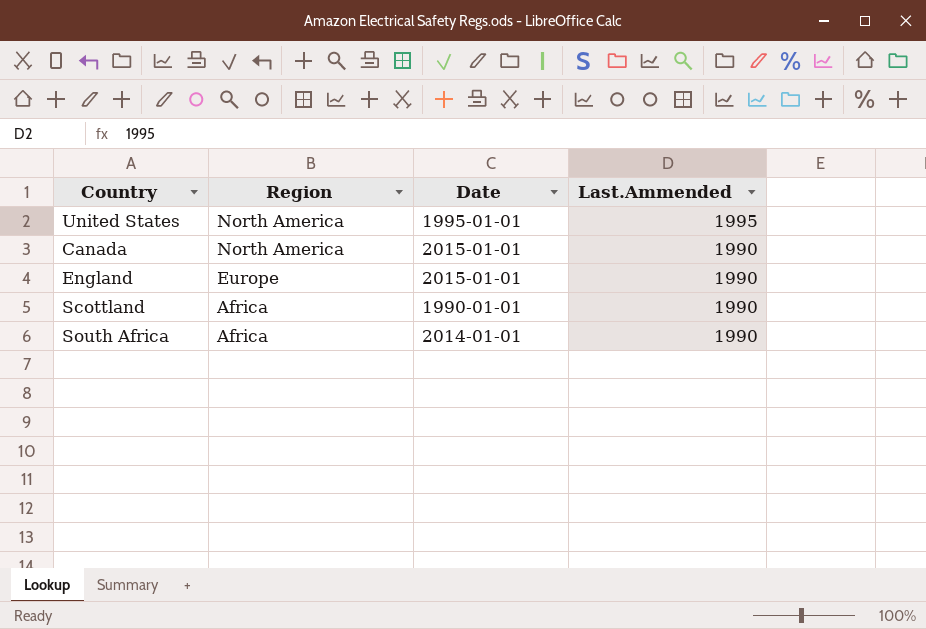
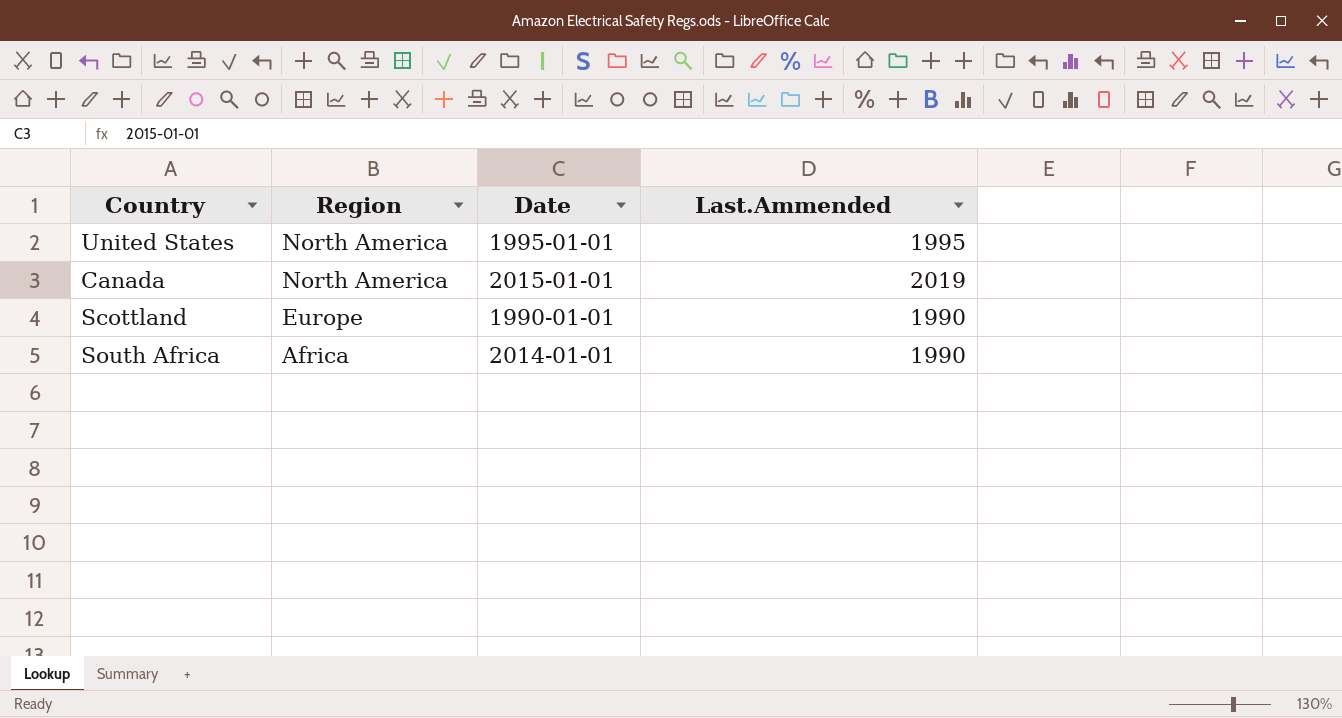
row England: Europe | 2015-01-01 | 1990 -> none
Canada | Last.Ammended: 1990 -> 2019
Scottland | Region: Africa -> Europe

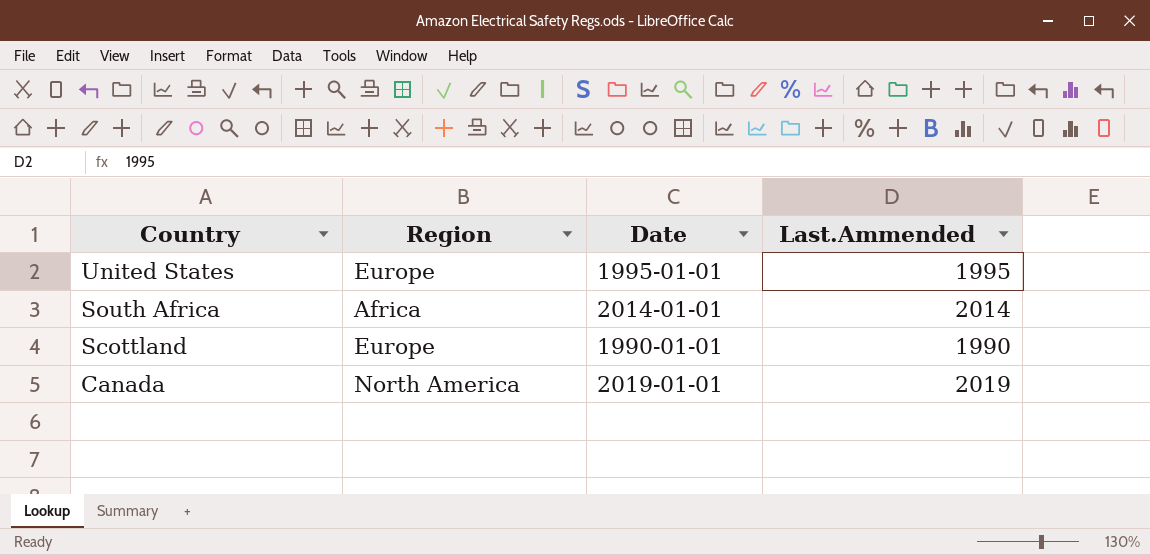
row order: Region descending -> Country descending
United States | Region: North America -> Europe
South Africa | Last.Ammended: 1990 -> 2014
Canada | Date: 2015-01-01 -> 2019-01-01

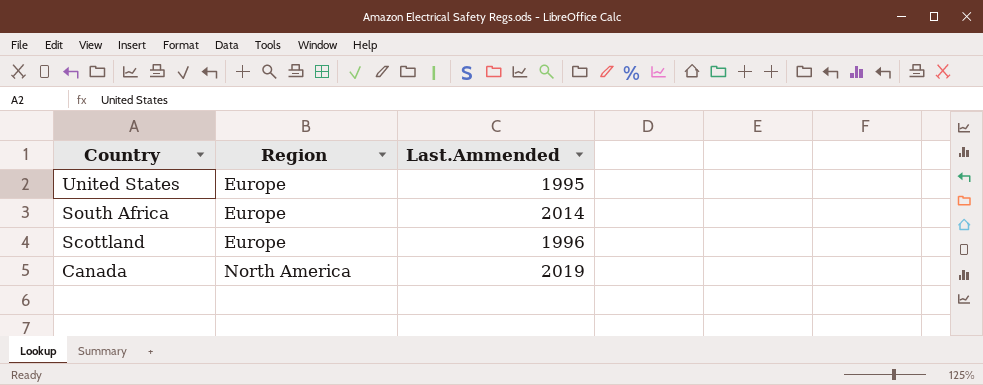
column Date | position: 3 -> none
South Africa | Region: Africa -> Europe
Scottland | Last.Ammended: 1990 -> 1996

